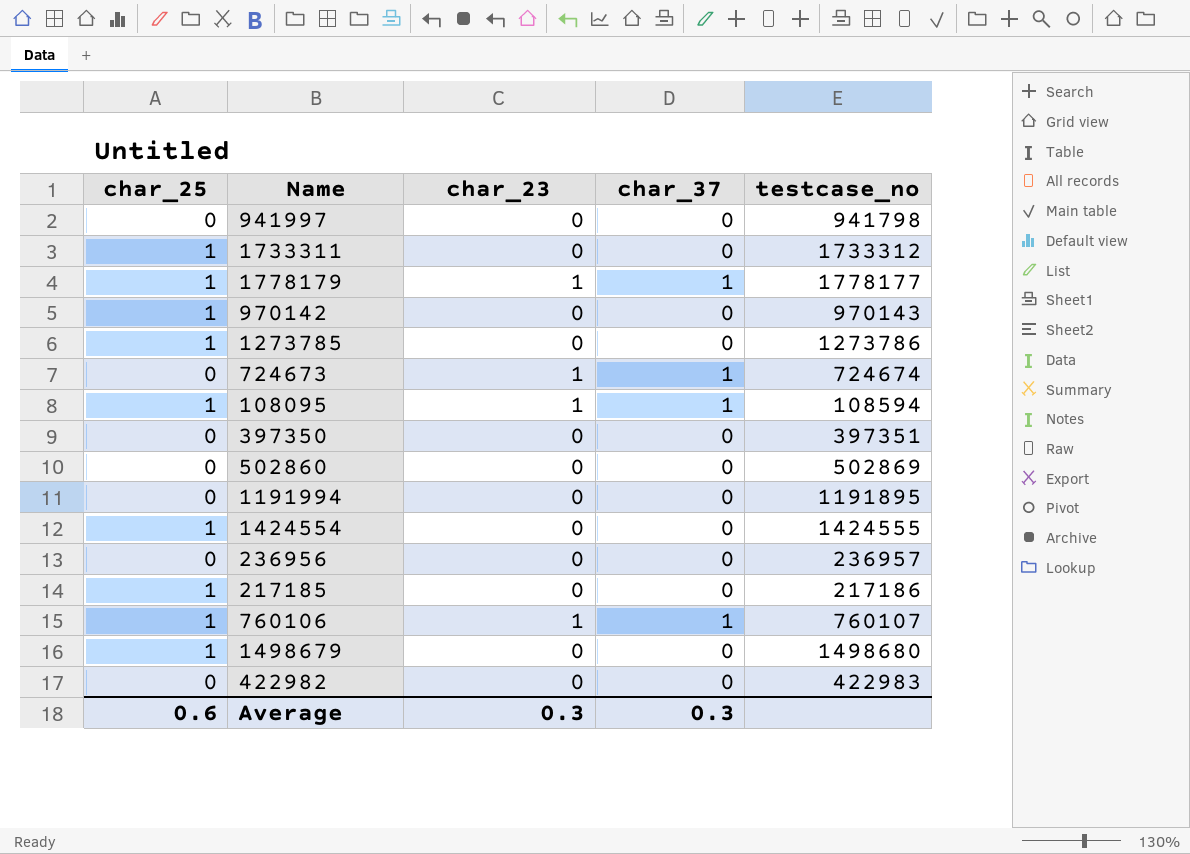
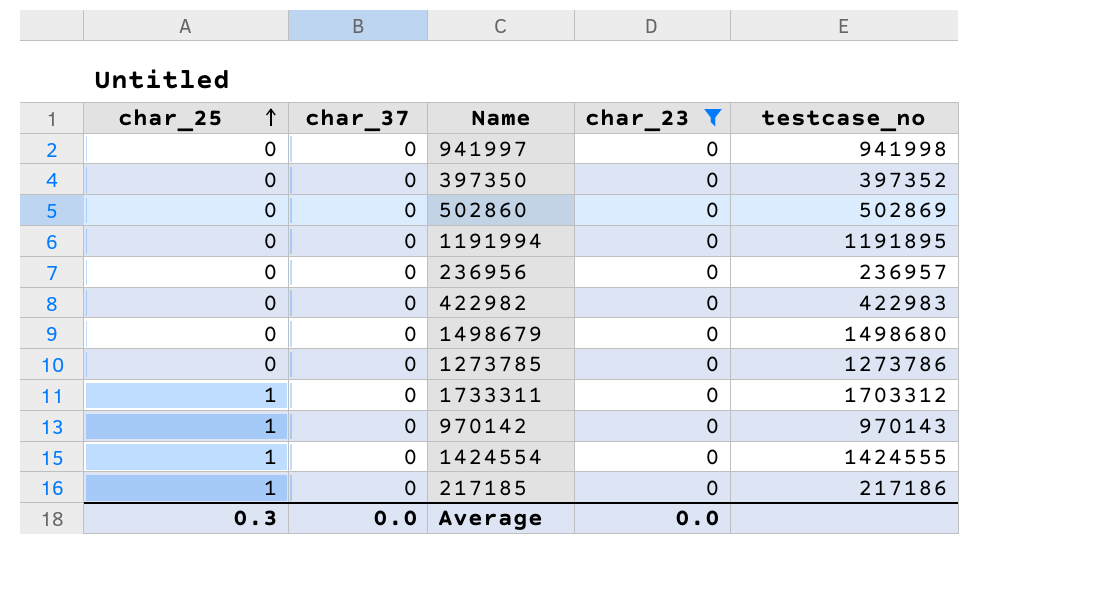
filter: none -> char_23 = 0
row order: none -> char_25 ascending
column char_37 | position: 4 -> 2
941997 | testcase_no: 941798 -> 941998
397350 | testcase_no: 397351 -> 397352
1498679 | char_25: 1 -> 0
1273785 | char_25: 1 -> 0
1733311 | testcase_no: 1733312 -> 1703312
Average | char_25: 0.6 -> 0.3
Average | char_37: 0.3 -> 0.0
Average | char_23: 0.3 -> 0.0

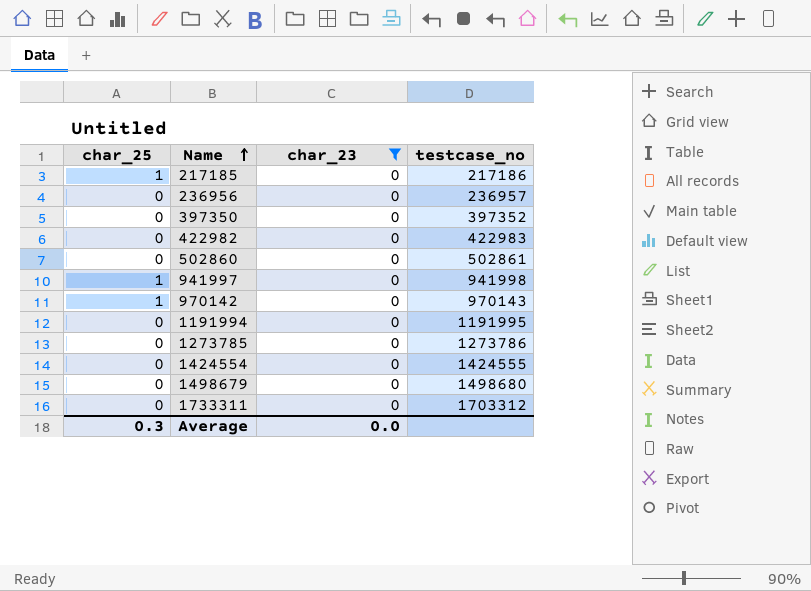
row order: char_25 ascending -> Name ascending
column char_37 | position: 2 -> none
502860 | testcase_no: 502869 -> 502861
941997 | char_25: 0 -> 1
1191994 | testcase_no: 1191895 -> 1191995
1424554 | char_25: 1 -> 0
1733311 | char_25: 1 -> 0

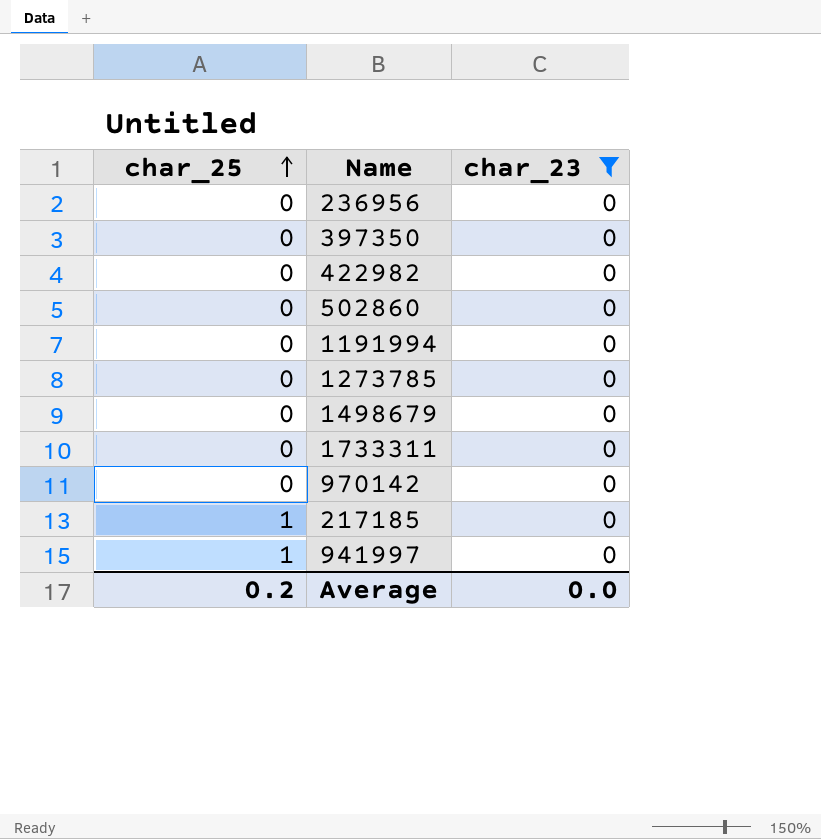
row order: Name ascending -> char_25 ascending
column testcase_no | position: 4 -> none
row 1424554: 0 | 0 | 1424555 -> none
970142 | char_25: 1 -> 0
Average | char_25: 0.3 -> 0.2

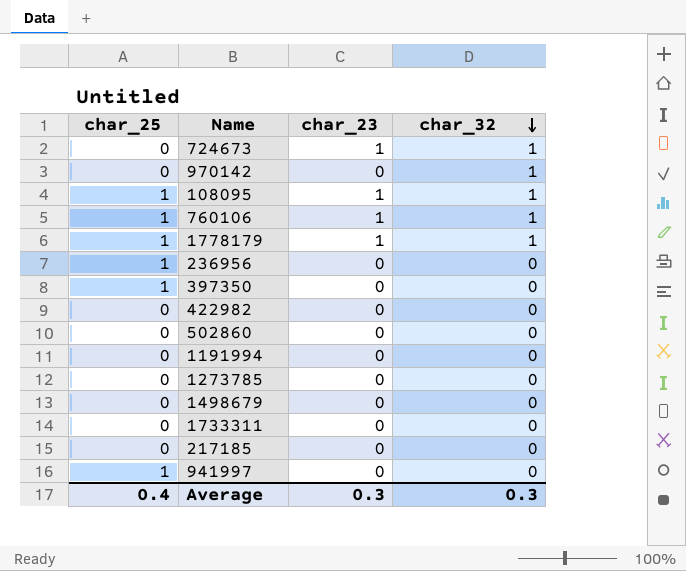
filter: char_23 = 0 -> none
row order: char_25 ascending -> char_32 descending
column char_32 | position: none -> 4
236956 | char_25: 0 -> 1
397350 | char_25: 0 -> 1
217185 | char_25: 1 -> 0
Average | char_25: 0.2 -> 0.4
Average | char_23: 0.0 -> 0.3

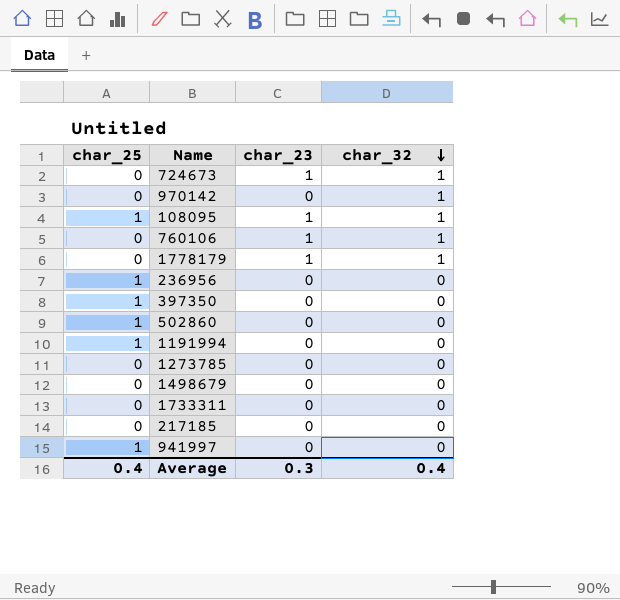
row 422982: 0 | 0 | 0 -> none
760106 | char_25: 1 -> 0
1778179 | char_25: 1 -> 0
502860 | char_25: 0 -> 1
1191994 | char_25: 0 -> 1
Average | char_32: 0.3 -> 0.4

